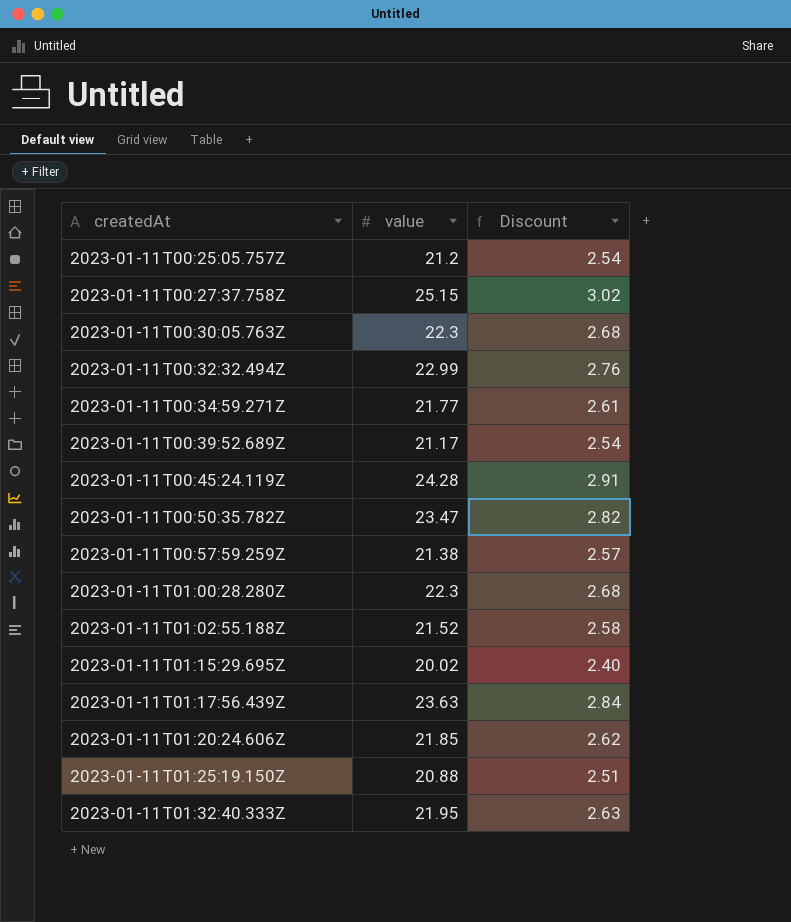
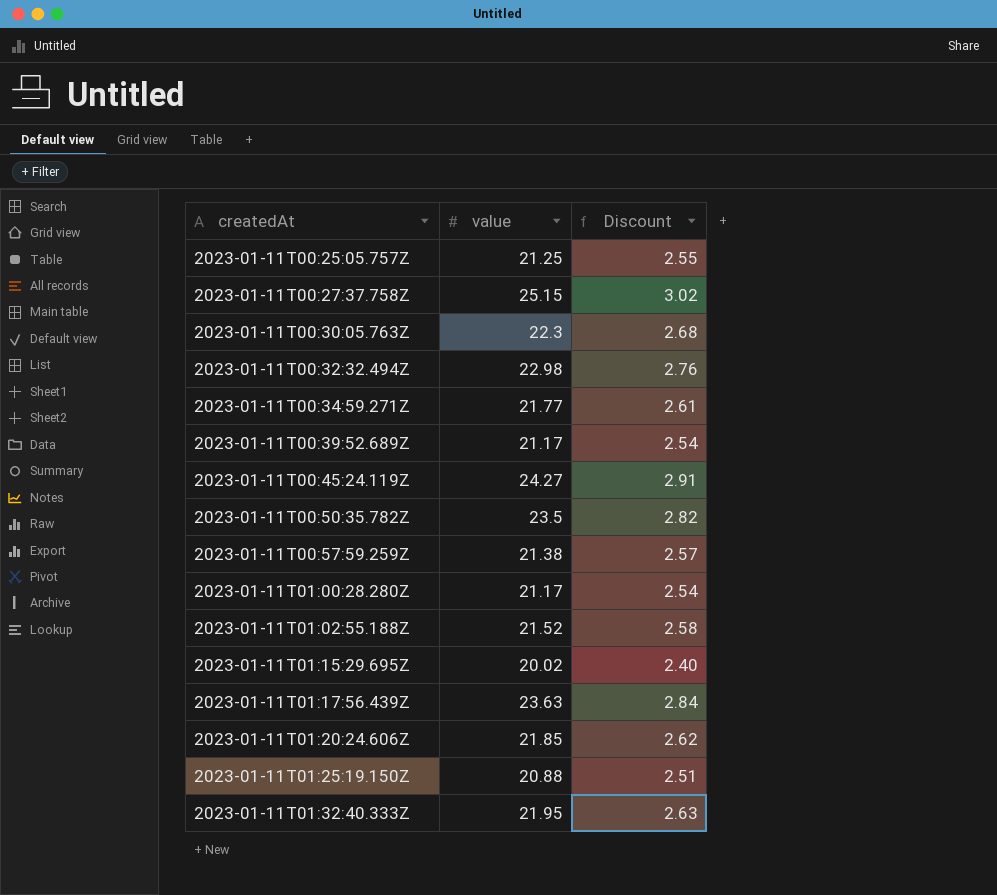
2023-01-11T00:25:05.757Z | value: 21.2 -> 21.25
2023-01-11T00:25:05.757Z | Discount: 2.54 -> 2.55
2023-01-11T00:32:32.494Z | value: 22.99 -> 22.98
2023-01-11T00:45:24.119Z | value: 24.28 -> 24.27
2023-01-11T00:50:35.782Z | value: 23.47 -> 23.5
2023-01-11T01:00:28.280Z | value: 22.3 -> 21.17
2023-01-11T01:00:28.280Z | Discount: 2.68 -> 2.54

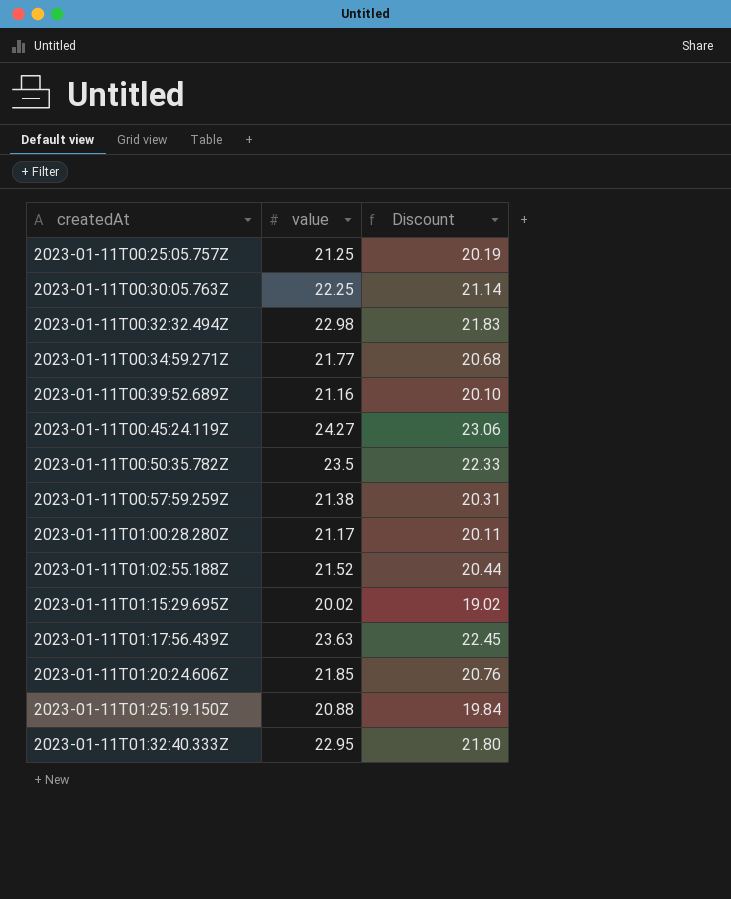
column Discount | formula: [value] * 0.12 -> [value] * 0.95
row 2023-01-11T00:27:37.758Z: 25.15 | 3.02 -> none
2023-01-11T00:30:05.763Z | value: 22.3 -> 22.25
2023-01-11T00:39:52.689Z | value: 21.17 -> 21.16
2023-01-11T01:32:40.333Z | value: 21.95 -> 22.95

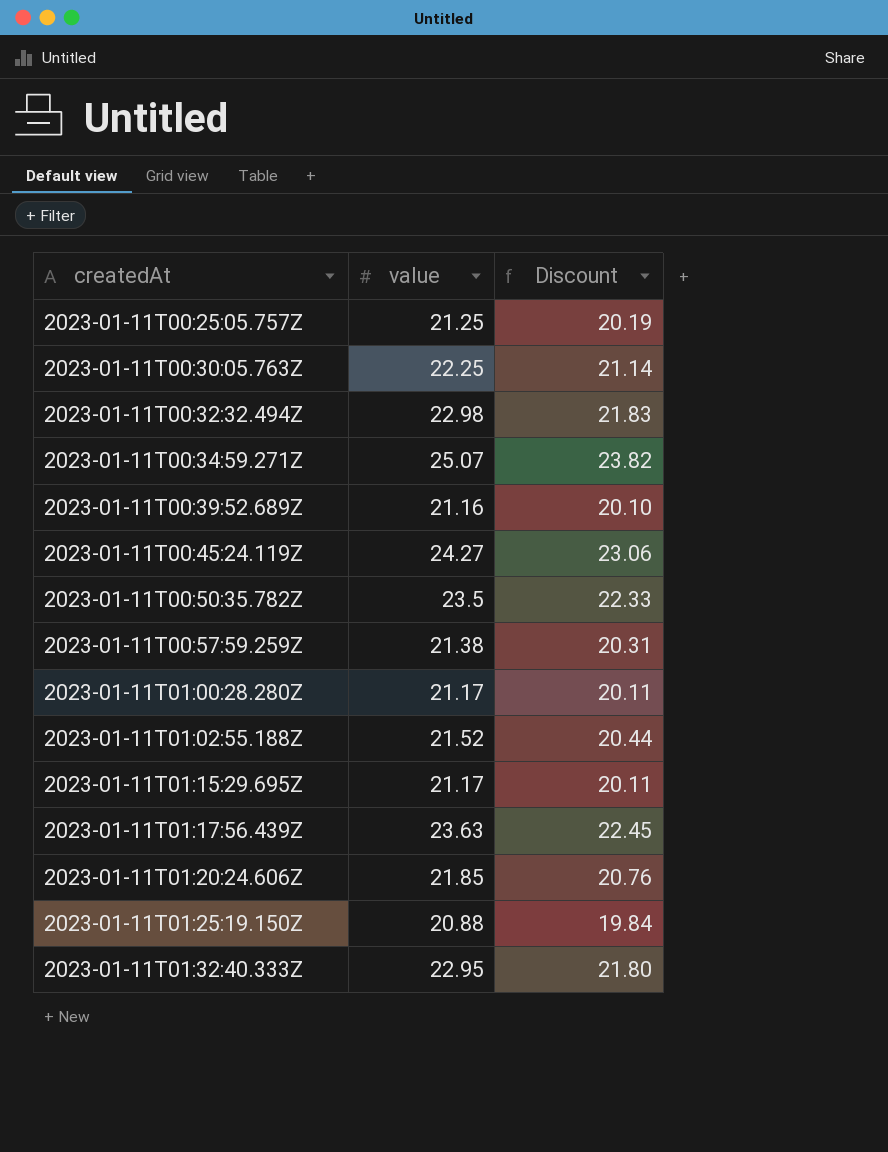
2023-01-11T00:34:59.271Z | value: 21.77 -> 25.07
2023-01-11T00:34:59.271Z | Discount: 20.68 -> 23.82
2023-01-11T01:15:29.695Z | value: 20.02 -> 21.17
2023-01-11T01:15:29.695Z | Discount: 19.02 -> 20.11

